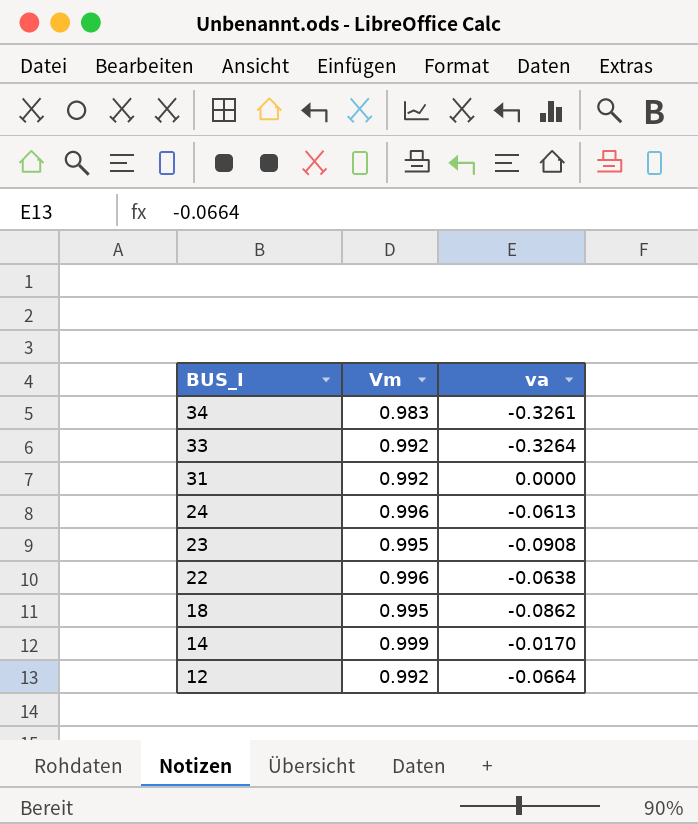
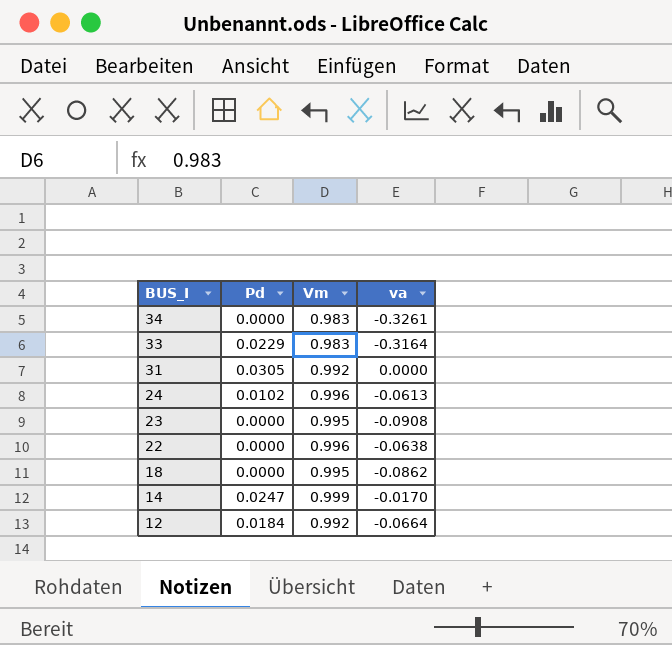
column Pd | position: none -> 2
33 | Vm: 0.992 -> 0.983
33 | va: -0.3264 -> -0.3164

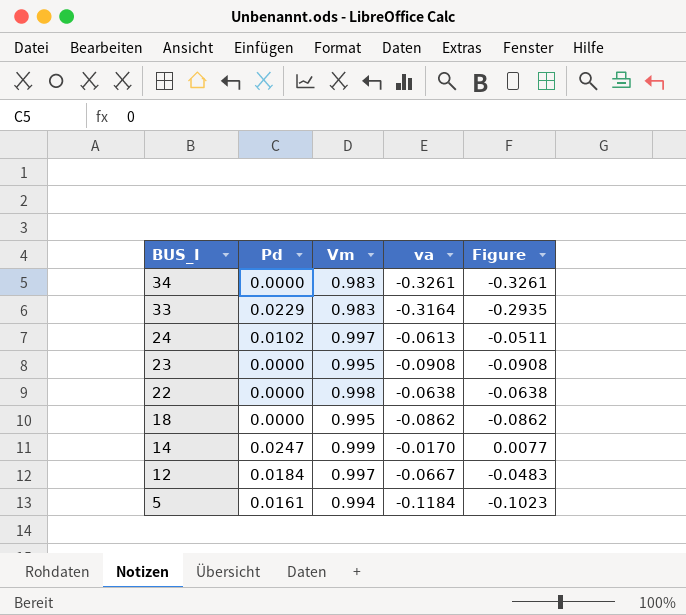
column Figure | formula: none -> [Pd] + [va]
row 31: 0.0305 | 0.992 | 0.0000 -> none
24 | Vm: 0.996 -> 0.997
22 | Vm: 0.996 -> 0.998
12 | Vm: 0.992 -> 0.997
12 | va: -0.0664 -> -0.0667
row 5: none -> 0.0161 | 0.994 | -0.1184 | -0.1023

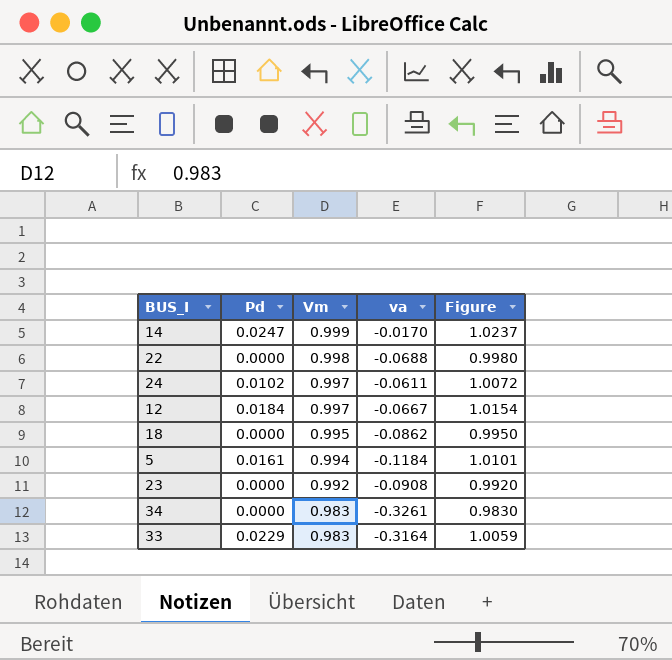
row order: BUS_I descending -> Vm descending
column Figure | formula: [Pd] + [va] -> [Pd] + [Vm]
22 | va: -0.0638 -> -0.0688
24 | va: -0.0613 -> -0.0611
23 | Vm: 0.995 -> 0.992

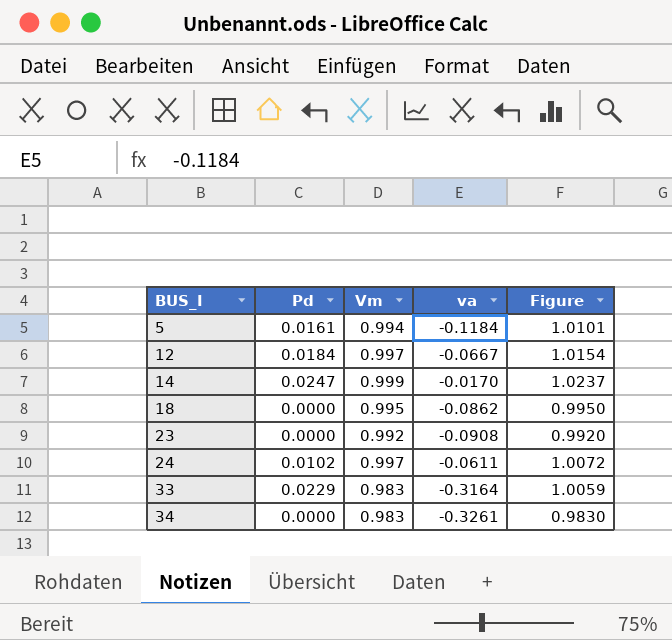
row order: Vm descending -> BUS_I ascending
row 22: 0.0000 | 0.998 | -0.0688 | 0.9980 -> none

